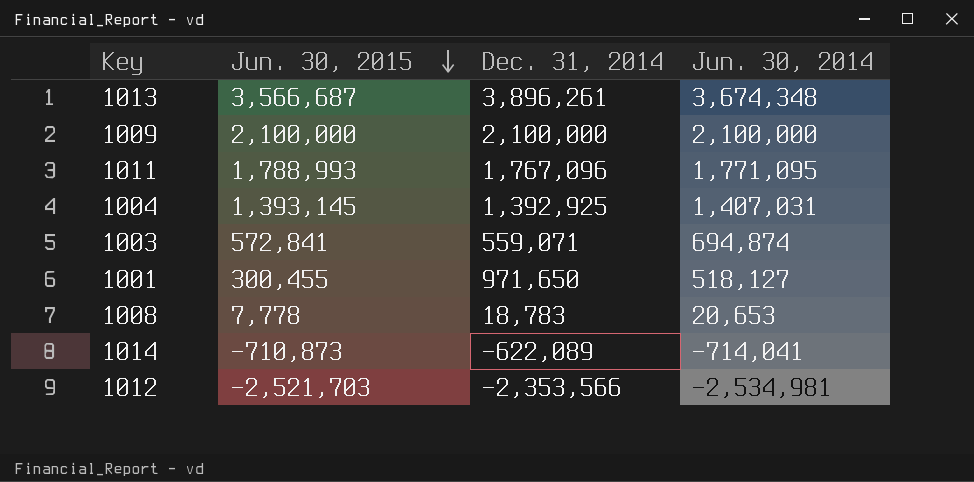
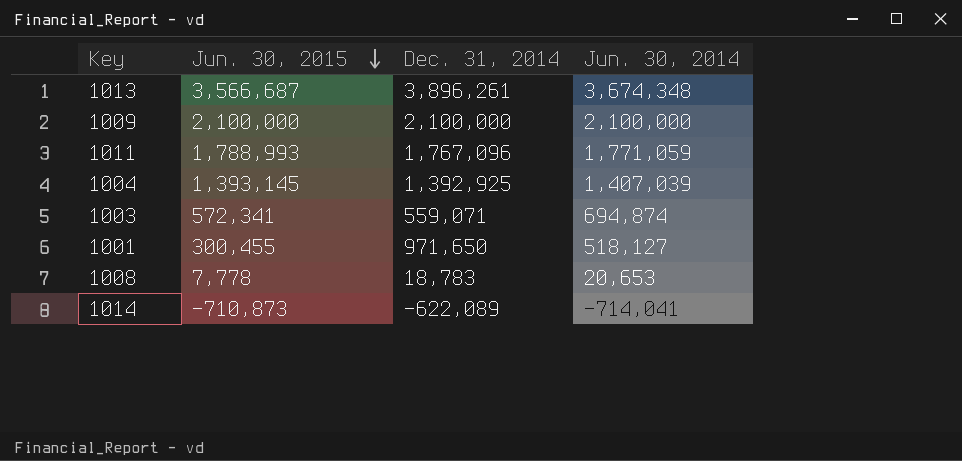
row 1012: -2,521,703 | -2,353,566 | -2,534,981 -> none
1011 | Jun. 30, 2014: 1,771,095 -> 1,771,059
1004 | Jun. 30, 2014: 1,407,031 -> 1,407,039
1003 | Jun. 30, 2015: 572,841 -> 572,341

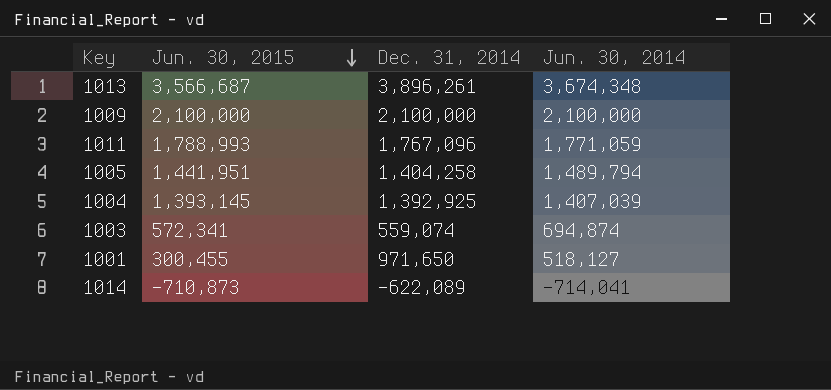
row 1008: 7,778 | 18,783 | 20,653 -> none
row 1005: none -> 1,441,951 | 1,404,258 | 1,489,794
1003 | Dec. 31, 2014: 559,071 -> 559,074

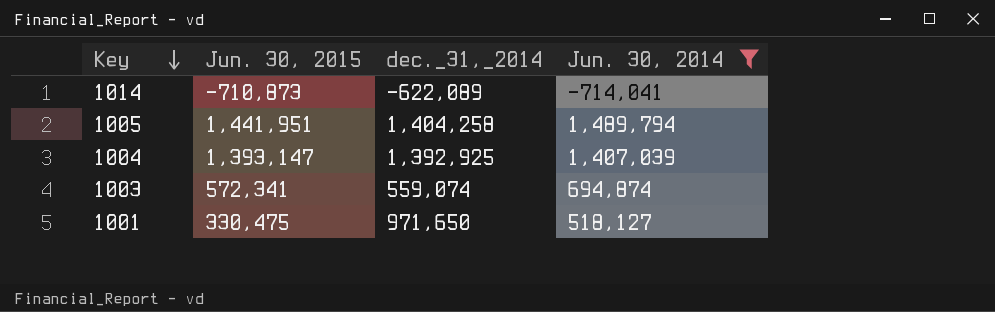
filter: none -> Jun. 30, 2014 <= 1,489,794
row order: Jun. 30, 2015 descending -> Key descending
column name: Dec. 31, 2014 -> dec._31,_2014
1004 | Jun. 30, 2015: 1,393,145 -> 1,393,147
1001 | Jun. 30, 2015: 300,455 -> 330,475

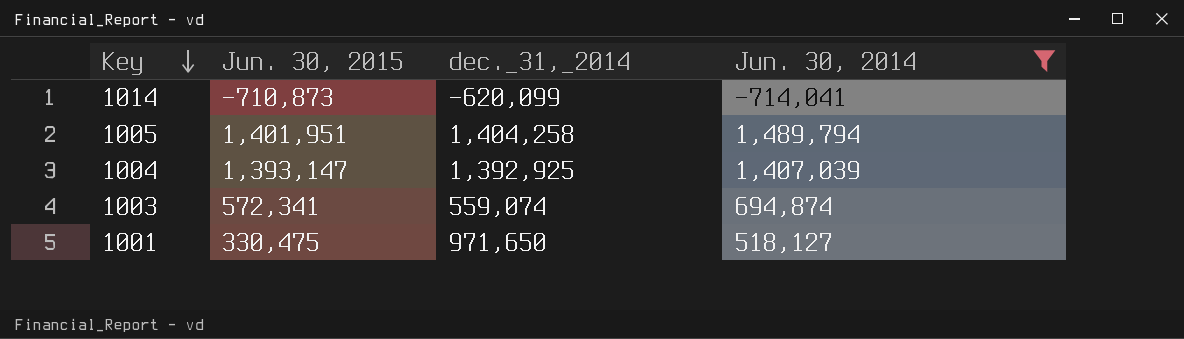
1014 | dec._31,_2014: -622,089 -> -620,099
1005 | Jun. 30, 2015: 1,441,951 -> 1,401,951

